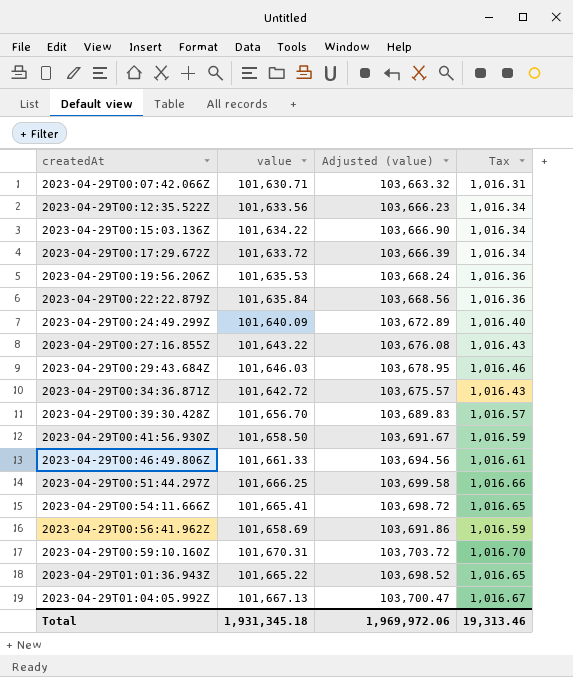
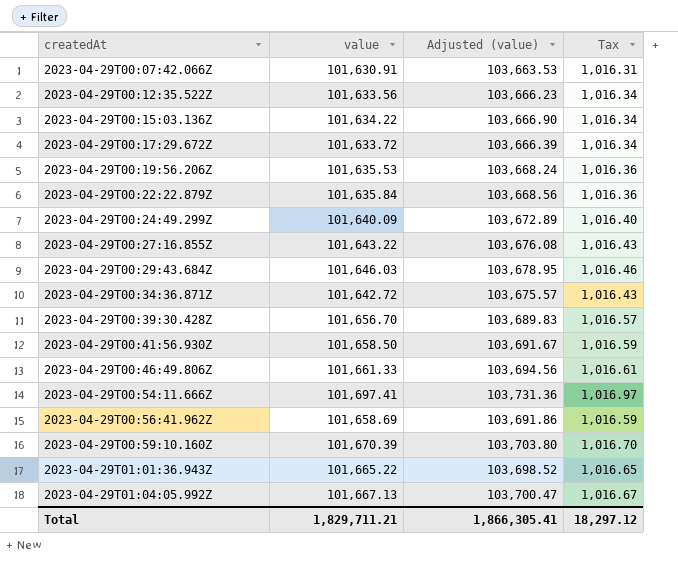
row 2023-04-29T00:51:44.297Z: 101,666.25 | 103,699.58 | 1,016.66 -> none
2023-04-29T00:07:42.066Z | value: 101,630.71 -> 101,630.91
2023-04-29T00:07:42.066Z | Adjusted (value): 103,663.32 -> 103,663.53
2023-04-29T00:54:11.666Z | value: 101,665.41 -> 101,697.41
2023-04-29T00:54:11.666Z | Adjusted (value): 103,698.72 -> 103,731.36
2023-04-29T00:54:11.666Z | Tax: 1,016.65 -> 1,016.97
2023-04-29T00:59:10.160Z | value: 101,670.31 -> 101,670.39
2023-04-29T00:59:10.160Z | Adjusted (value): 103,703.72 -> 103,703.80
Total | value: 1,931,345.18 -> 1,829,711.21
Total | Adjusted (value): 1,969,972.06 -> 1,866,305.41
Total | Tax: 19,313.46 -> 18,297.12

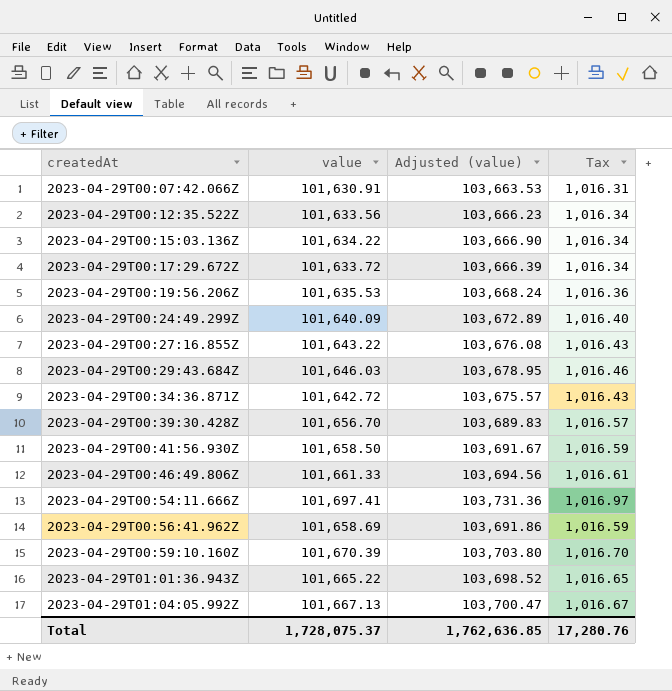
row 2023-04-29T00:22:22.879Z: 101,635.84 | 103,668.56 | 1,016.36 -> none
Total | value: 1,829,711.21 -> 1,728,075.37
Total | Adjusted (value): 1,866,305.41 -> 1,762,636.85
Total | Tax: 18,297.12 -> 17,280.76

